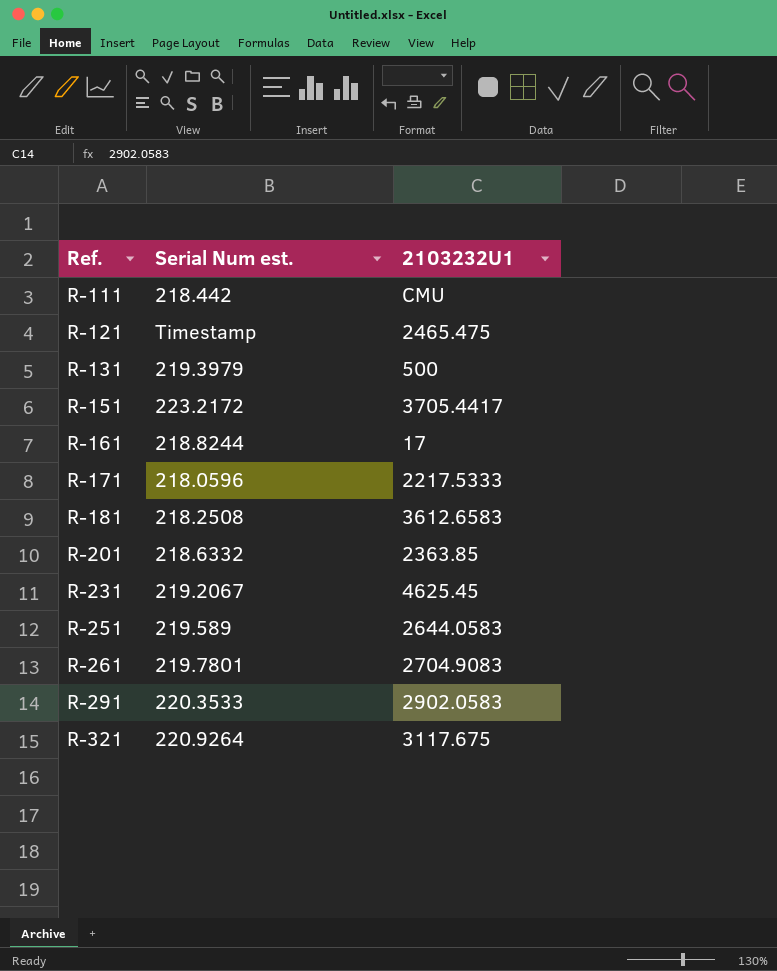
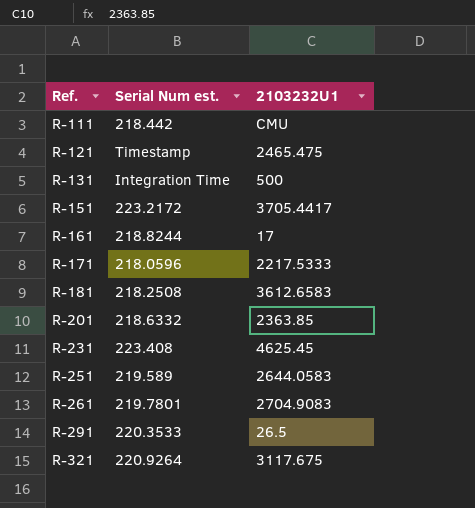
R-131 | Serial Num est.: 219.3979 -> Integration Time
R-231 | Serial Num est.: 219.2067 -> 223.408
R-291 | 2103232U1: 2902.0583 -> 26.5

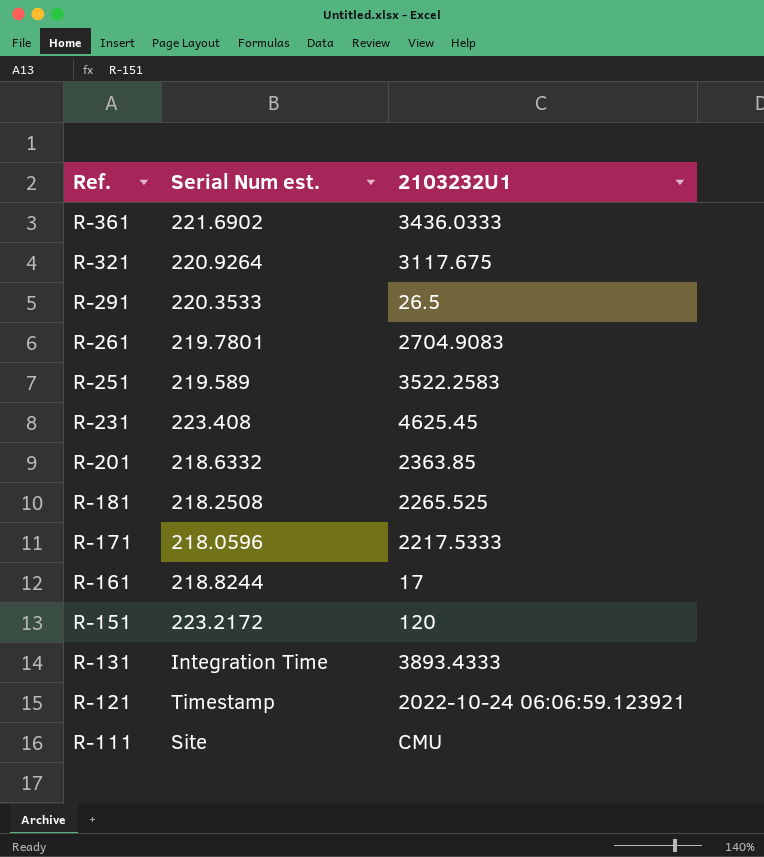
row order: Ref. ascending -> Ref. descending
row R-361: none -> 221.6902 | 3436.0333
R-251 | 2103232U1: 2644.0583 -> 3522.2583
R-181 | 2103232U1: 3612.6583 -> 2265.525
R-151 | 2103232U1: 3705.4417 -> 120
R-131 | 2103232U1: 500 -> 3893.4333
R-121 | 2103232U1: 2465.475 -> 2022-10-24 06:06:59.123921
R-111 | Serial Num est.: 218.442 -> Site

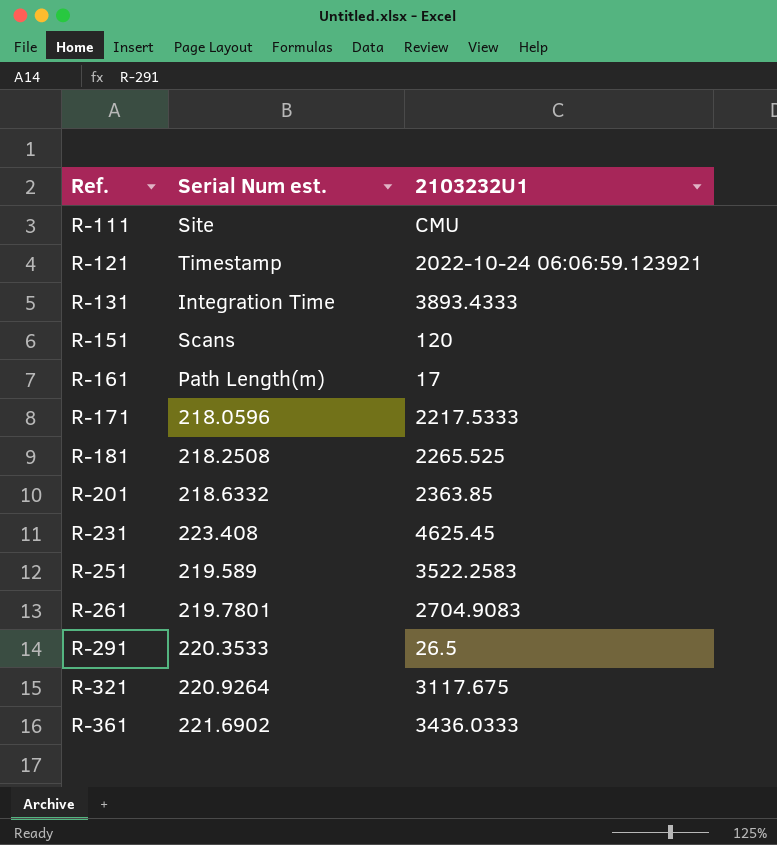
row order: Ref. descending -> Ref. ascending
R-151 | Serial Num est.: 223.2172 -> Scans
R-161 | Serial Num est.: 218.8244 -> Path Length(m)

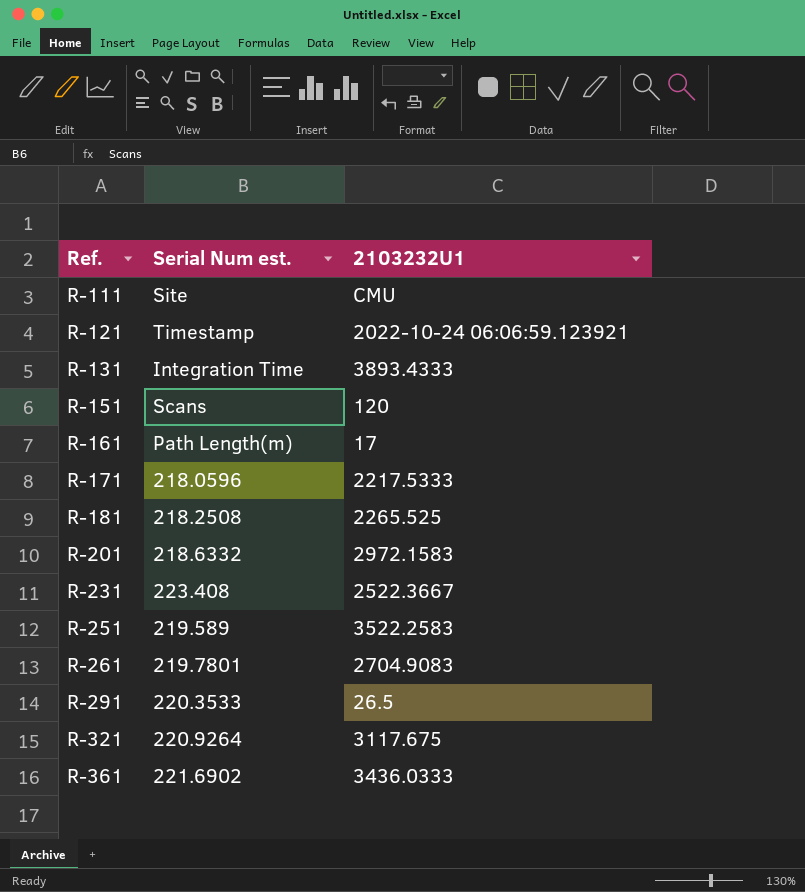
R-201 | 2103232U1: 2363.85 -> 2972.1583
R-231 | 2103232U1: 4625.45 -> 2522.3667

